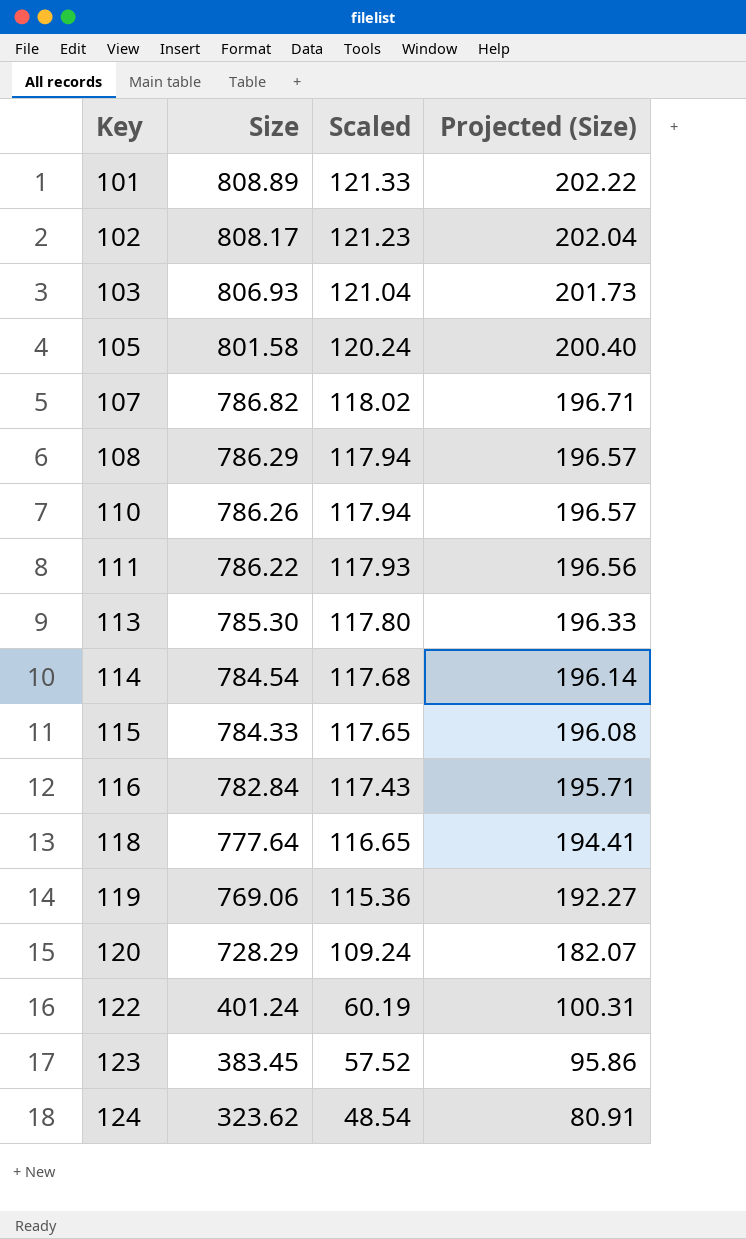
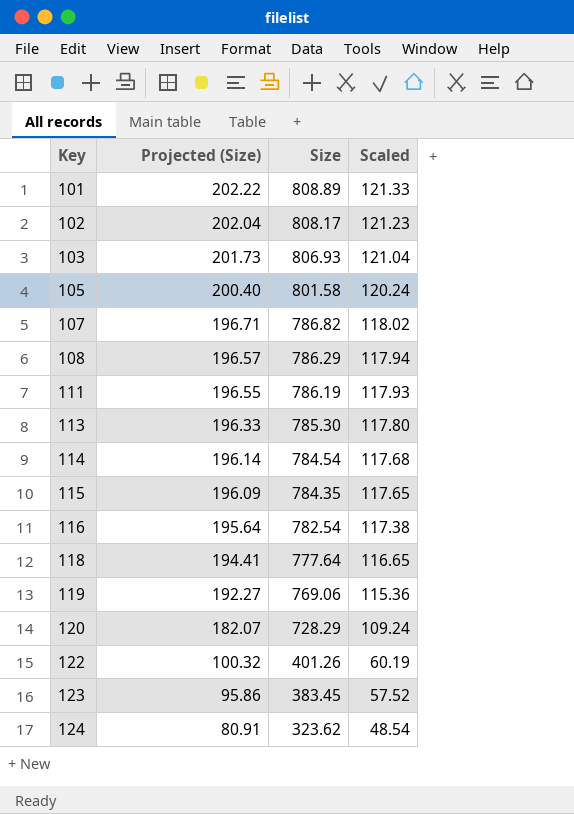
column Projected (Size) | position: 4 -> 2
row 110: 786.26 | 117.94 | 196.57 -> none
111 | Projected (Size): 196.56 -> 196.55
111 | Size: 786.22 -> 786.19
115 | Projected (Size): 196.08 -> 196.09
115 | Size: 784.33 -> 784.35
116 | Projected (Size): 195.71 -> 195.64
116 | Size: 782.84 -> 782.54
116 | Scaled: 117.43 -> 117.38
122 | Projected (Size): 100.31 -> 100.32
122 | Size: 401.24 -> 401.26

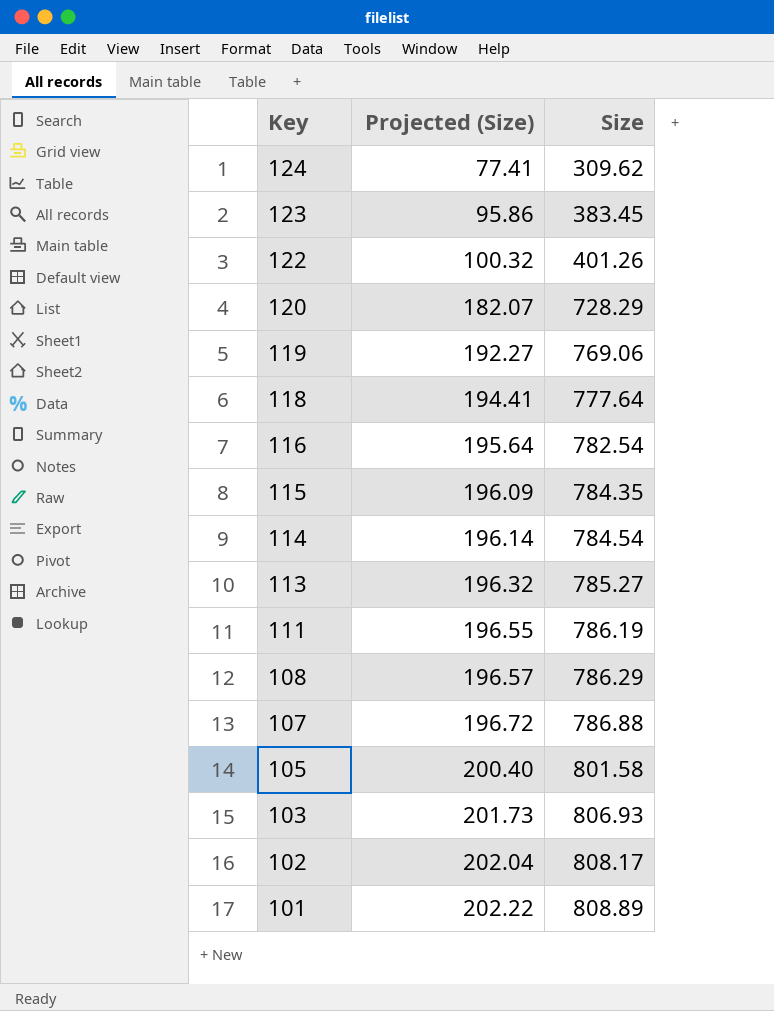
row order: Key ascending -> Key descending
column Scaled | formula: [Size] * 0.15 -> none
124 | Projected (Size): 80.91 -> 77.41
124 | Size: 323.62 -> 309.62
113 | Projected (Size): 196.33 -> 196.32
113 | Size: 785.30 -> 785.27
107 | Projected (Size): 196.71 -> 196.72
107 | Size: 786.82 -> 786.88

